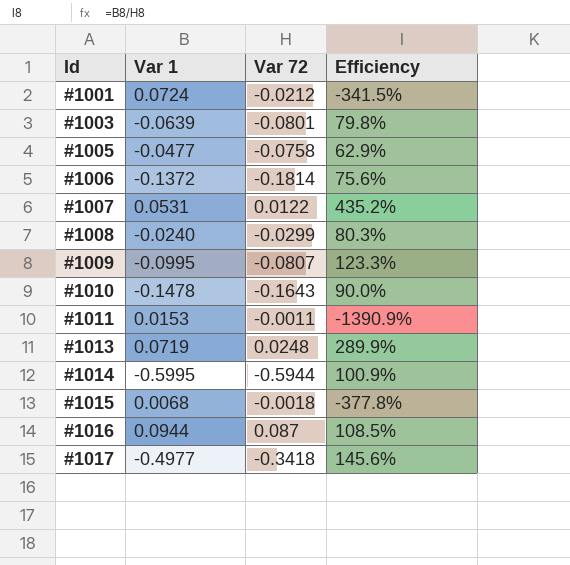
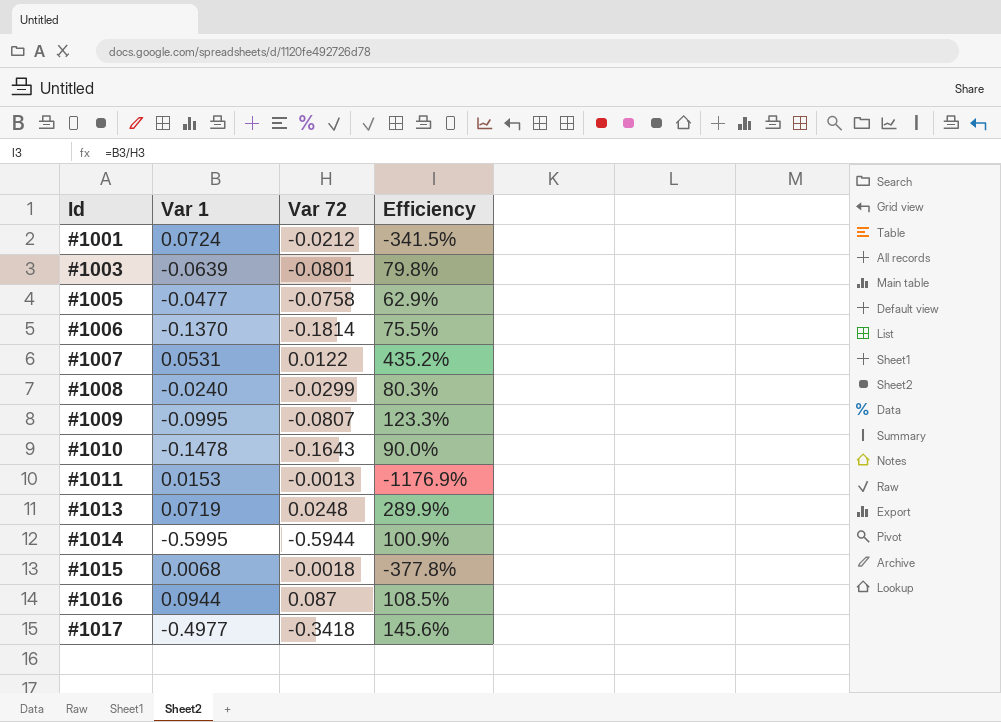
#1006 | Var 1: -0.1372 -> -0.1370
#1006 | Efficiency: 75.6% -> 75.5%
#1011 | Var 72: -0.0011 -> -0.0013
#1011 | Efficiency: -1390.9% -> -1176.9%

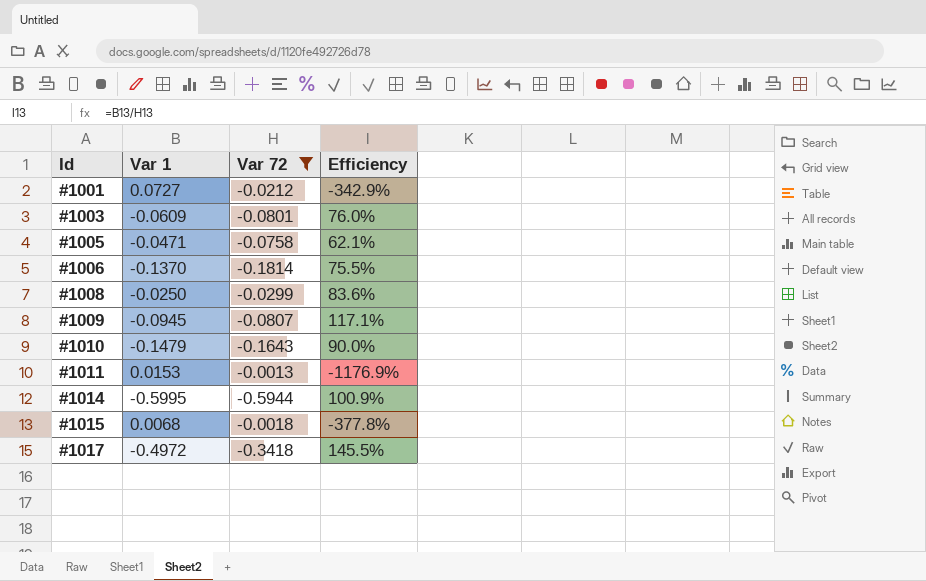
filter: none -> Var 72 <= -0.0013
#1001 | Var 1: 0.0724 -> 0.0727
#1001 | Efficiency: -341.5% -> -342.9%
#1003 | Var 1: -0.0639 -> -0.0609
#1003 | Efficiency: 79.8% -> 76.0%
#1005 | Var 1: -0.0477 -> -0.0471
#1005 | Efficiency: 62.9% -> 62.1%
#1008 | Var 1: -0.0240 -> -0.0250
#1008 | Efficiency: 80.3% -> 83.6%
#1009 | Var 1: -0.0995 -> -0.0945
#1009 | Efficiency: 123.3% -> 117.1%
#1010 | Var 1: -0.1478 -> -0.1479
#1017 | Var 1: -0.4977 -> -0.4972
#1017 | Efficiency: 145.6% -> 145.5%

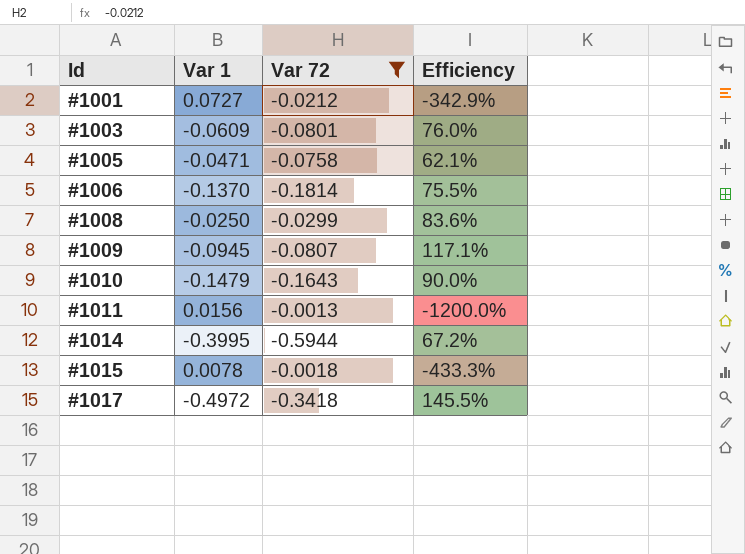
#1011 | Var 1: 0.0153 -> 0.0156
#1011 | Efficiency: -1176.9% -> -1200.0%
#1014 | Var 1: -0.5995 -> -0.3995
#1014 | Efficiency: 100.9% -> 67.2%
#1015 | Var 1: 0.0068 -> 0.0078
#1015 | Efficiency: -377.8% -> -433.3%

